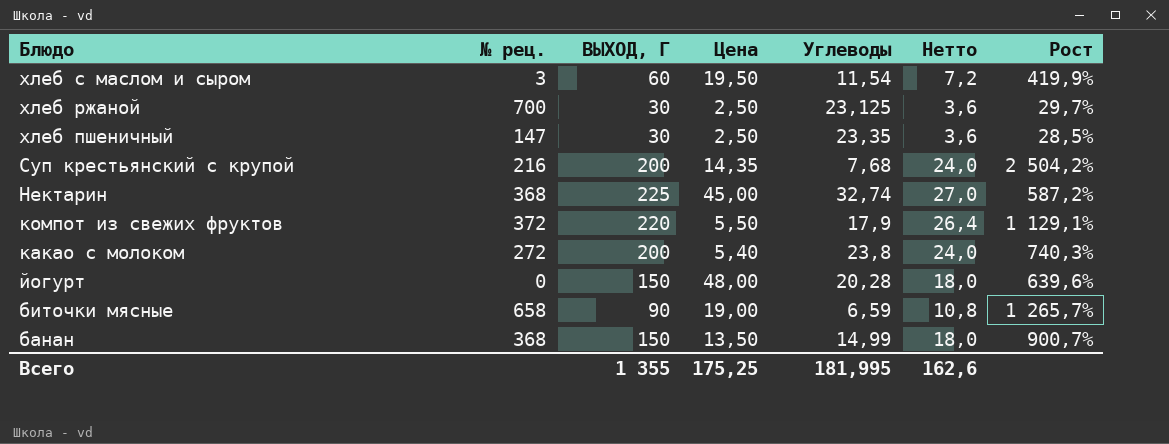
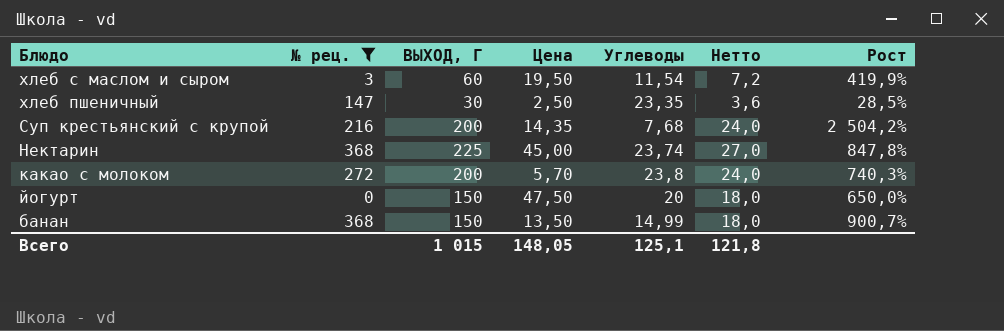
filter: none -> № рец. <= 368
Нектарин | Углеводы: 32,74 -> 23,74
Нектарин | Рост: 587,2% -> 847,8%
какао с молоком | Цена: 5,40 -> 5,70
йогурт | Цена: 48,00 -> 47,50
йогурт | Углеводы: 20,28 -> 20
йогурт | Рост: 639,6% -> 650,0%
Всего | ВЫХОД, Г: 1 355 -> 1 015
Всего | Цена: 175,25 -> 148,05
Всего | Углеводы: 181,995 -> 125,1
Всего | Нетто: 162,6 -> 121,8

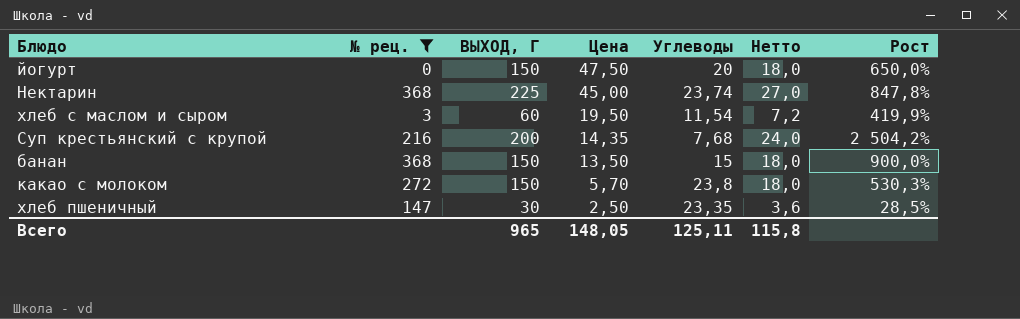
row order: Блюдо descending -> Цена descending
банан | Углеводы: 14,99 -> 15
банан | Рост: 900,7% -> 900,0%
какао с молоком | ВЫХОД, Г: 200 -> 150
какао с молоком | Нетто: 24,0 -> 18,0
какао с молоком | Рост: 740,3% -> 530,3%
Всего | ВЫХОД, Г: 1 015 -> 965
Всего | Углеводы: 125,1 -> 125,11
Всего | Нетто: 121,8 -> 115,8

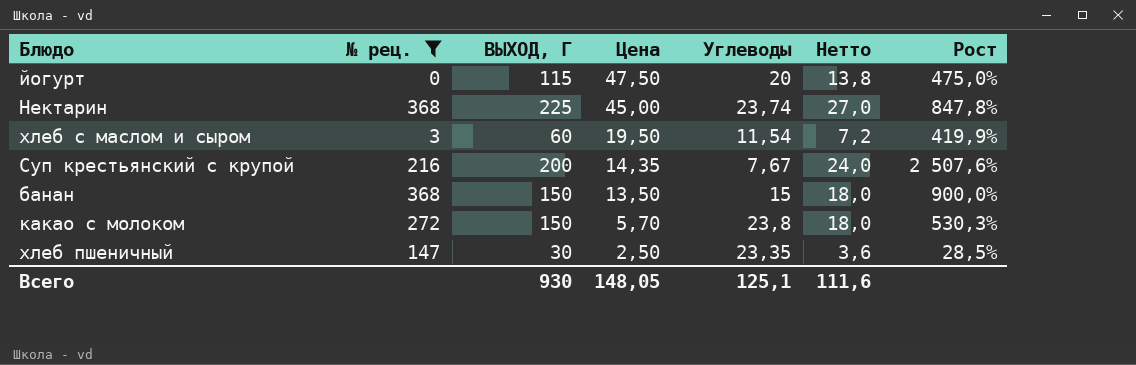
йогурт | ВЫХОД, Г: 150 -> 115
йогурт | Нетто: 18,0 -> 13,8
йогурт | Рост: 650,0% -> 475,0%
Суп крестьянский с крупой | Углеводы: 7,68 -> 7,67
Суп крестьянский с крупой | Рост: 2 504,2% -> 2 507,6%
Всего | ВЫХОД, Г: 965 -> 930
Всего | Углеводы: 125,11 -> 125,1
Всего | Нетто: 115,8 -> 111,6

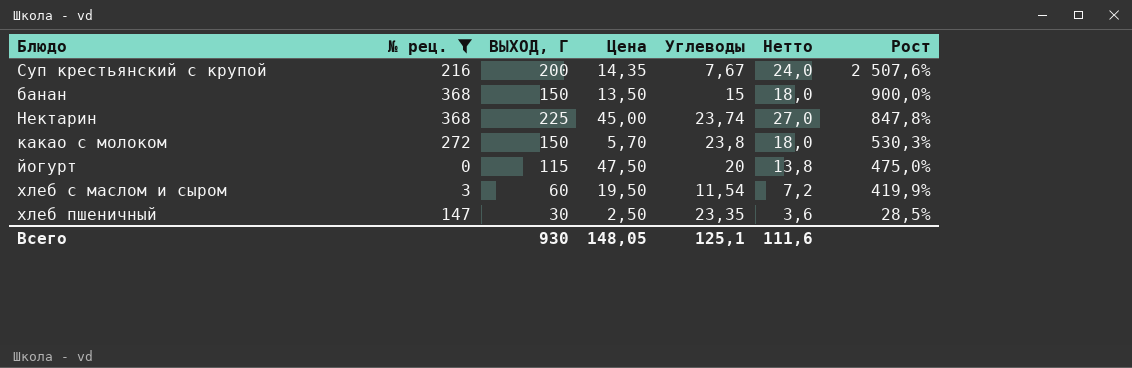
row order: Цена descending -> Рост descending

